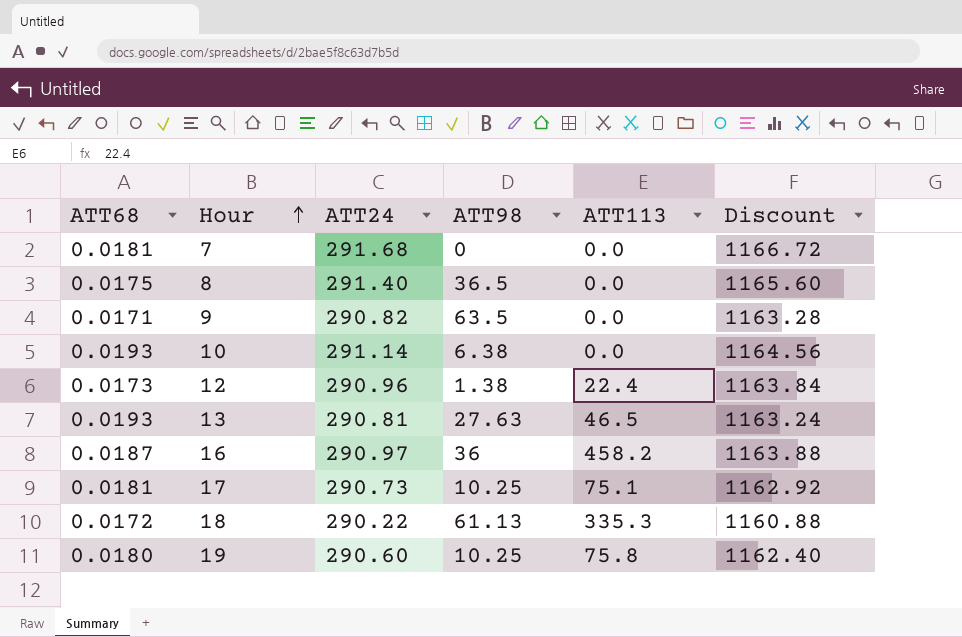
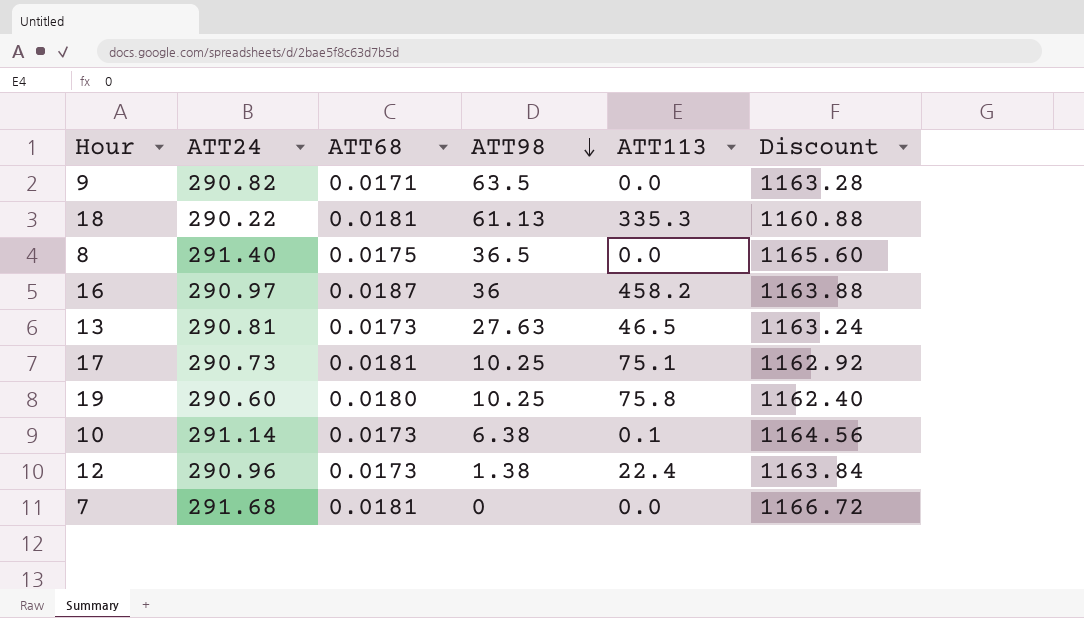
row order: Hour ascending -> ATT98 descending
column ATT68 | position: 1 -> 3
18 | ATT68: 0.0172 -> 0.0181
13 | ATT68: 0.0193 -> 0.0173
10 | ATT68: 0.0193 -> 0.0173
10 | ATT113: 0.0 -> 0.1

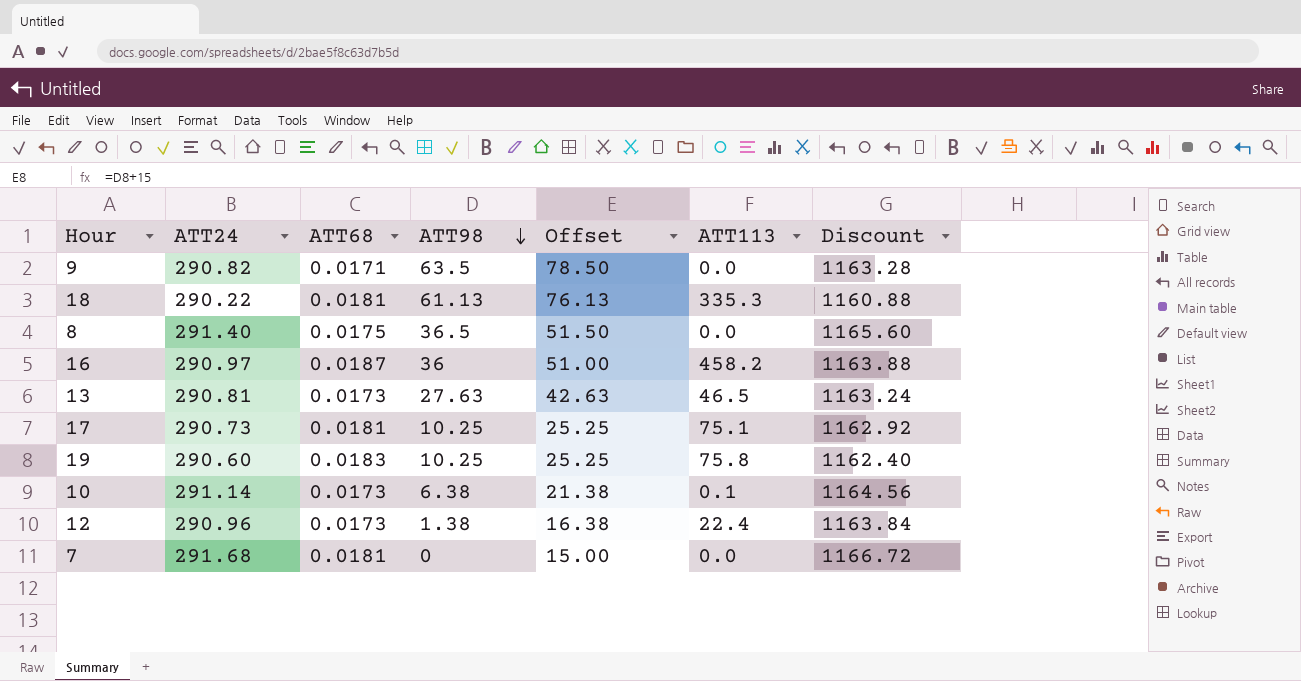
column Offset | formula: none -> [ATT98] + 15
19 | ATT68: 0.0180 -> 0.0183

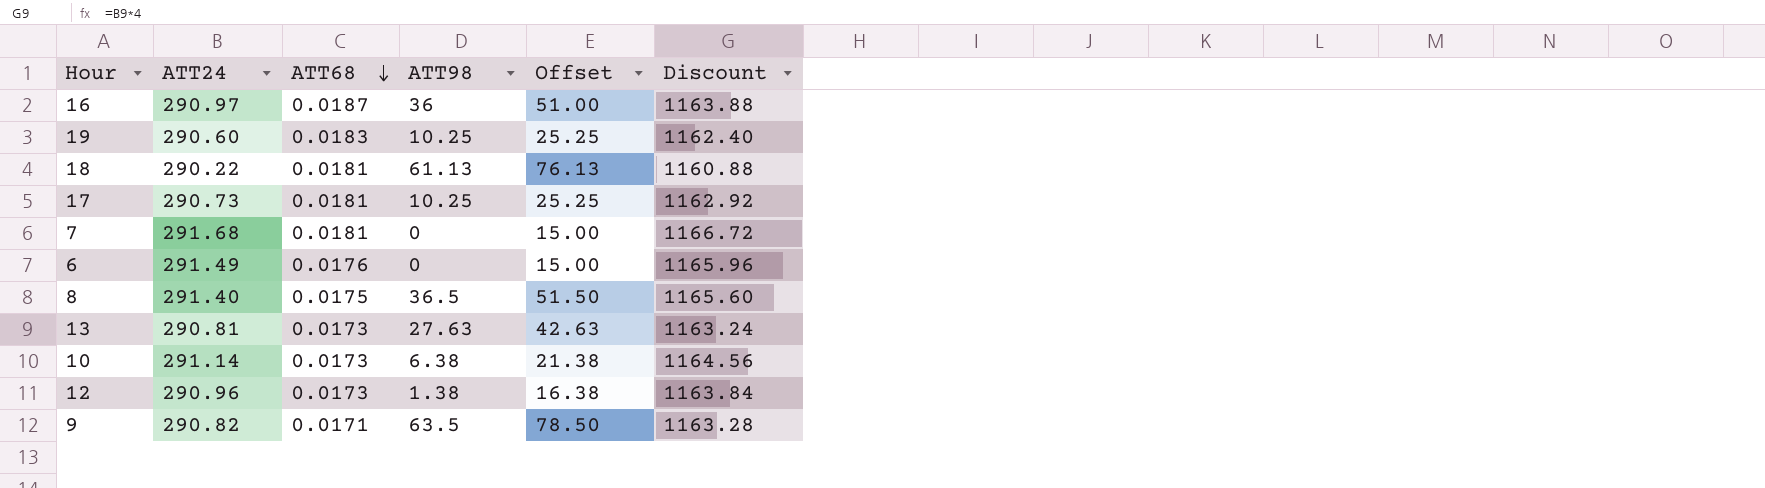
row order: ATT98 descending -> ATT68 descending
column ATT113 | position: 6 -> none
row 6: none -> 291.49 | 0.0176 | 0 | 15.00 | 1165.96

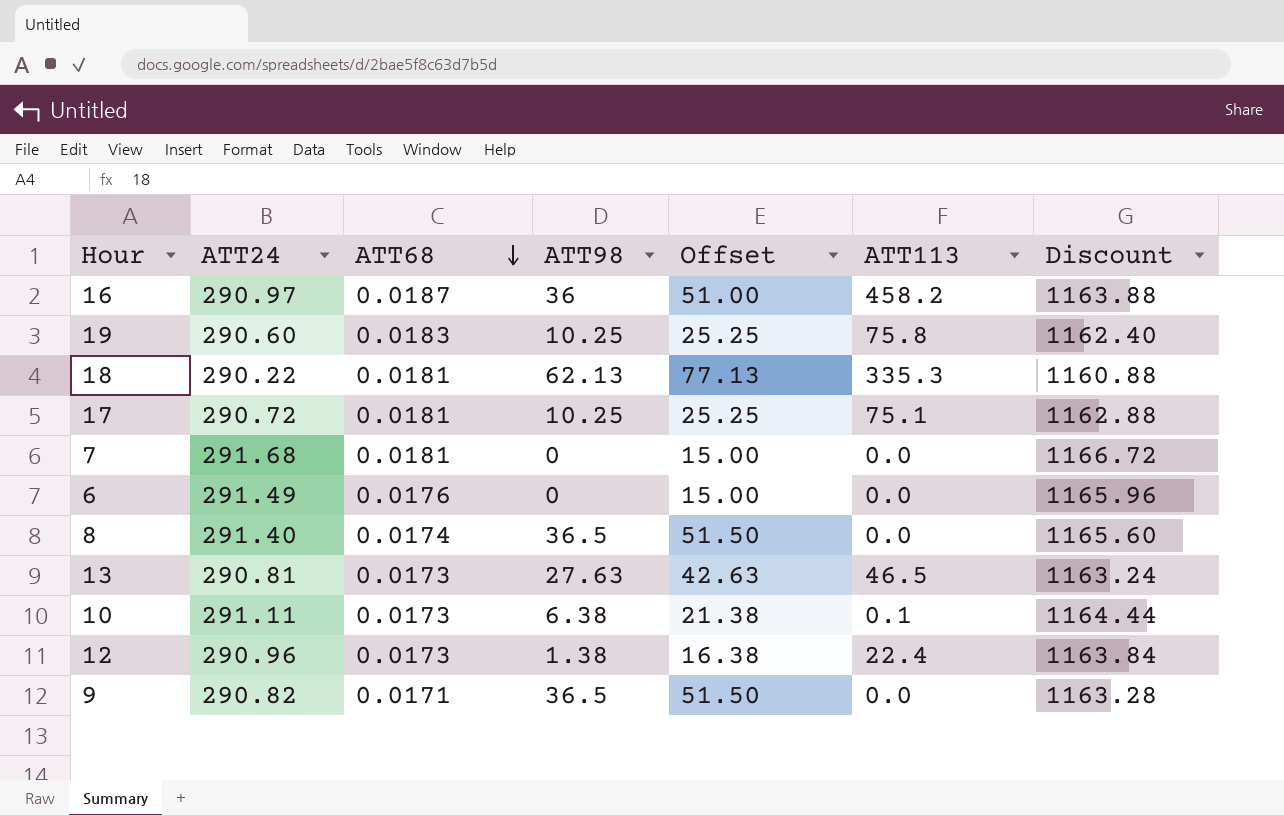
column ATT113 | position: none -> 6
18 | ATT98: 61.13 -> 62.13
18 | Offset: 76.13 -> 77.13
17 | ATT24: 290.73 -> 290.72
17 | Discount: 1162.92 -> 1162.88
8 | ATT68: 0.0175 -> 0.0174
10 | ATT24: 291.14 -> 291.11
10 | Discount: 1164.56 -> 1164.44
9 | ATT98: 63.5 -> 36.5
9 | Offset: 78.50 -> 51.50

